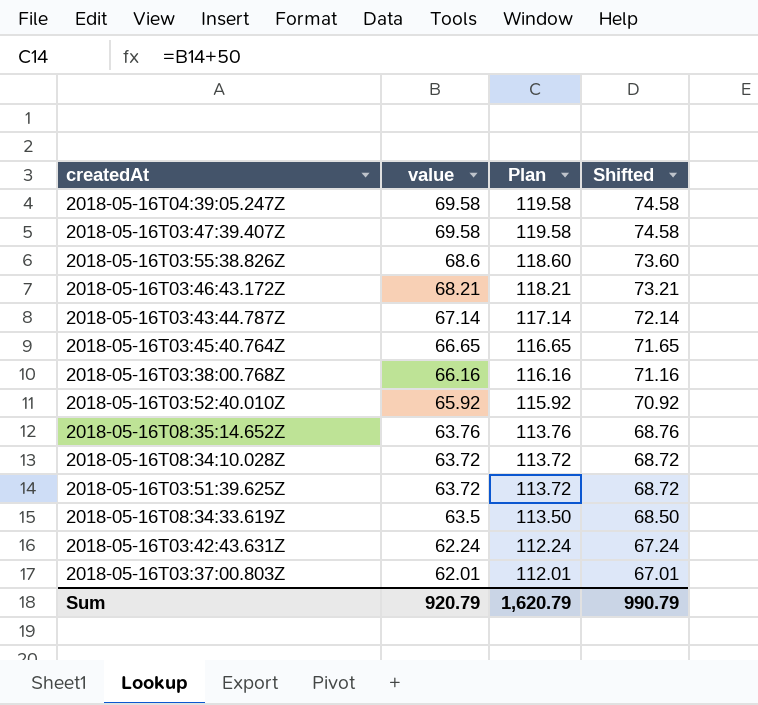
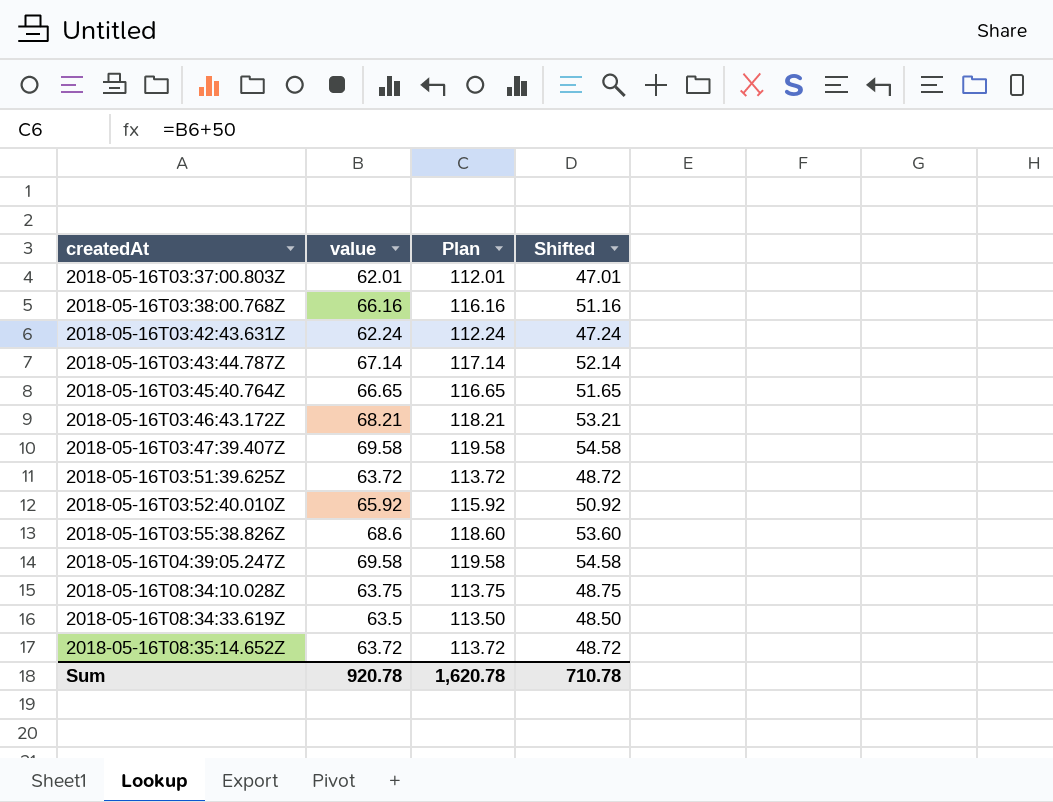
row order: value descending -> createdAt ascending
column Shifted | formula: [value] + 5 -> [value] - 15
2018-05-16T08:34:10.028Z | value: 63.72 -> 63.75
2018-05-16T08:34:10.028Z | Plan: 113.72 -> 113.75
2018-05-16T08:35:14.652Z | value: 63.76 -> 63.72
2018-05-16T08:35:14.652Z | Plan: 113.76 -> 113.72
Sum | value: 920.79 -> 920.78
Sum | Plan: 1,620.79 -> 1,620.78
Sum | Shifted: 990.79 -> 710.78

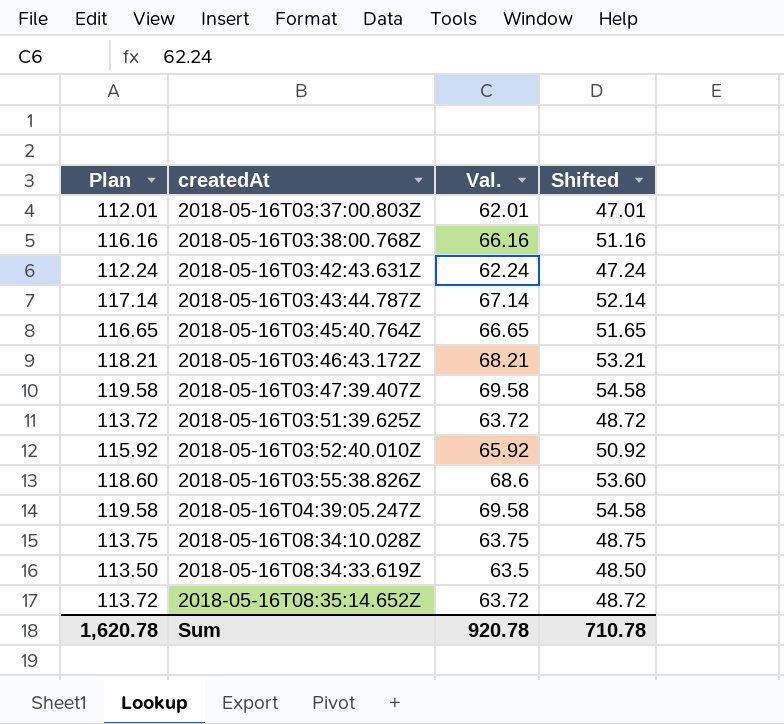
column Plan | position: 3 -> 1
column name: value -> Val.

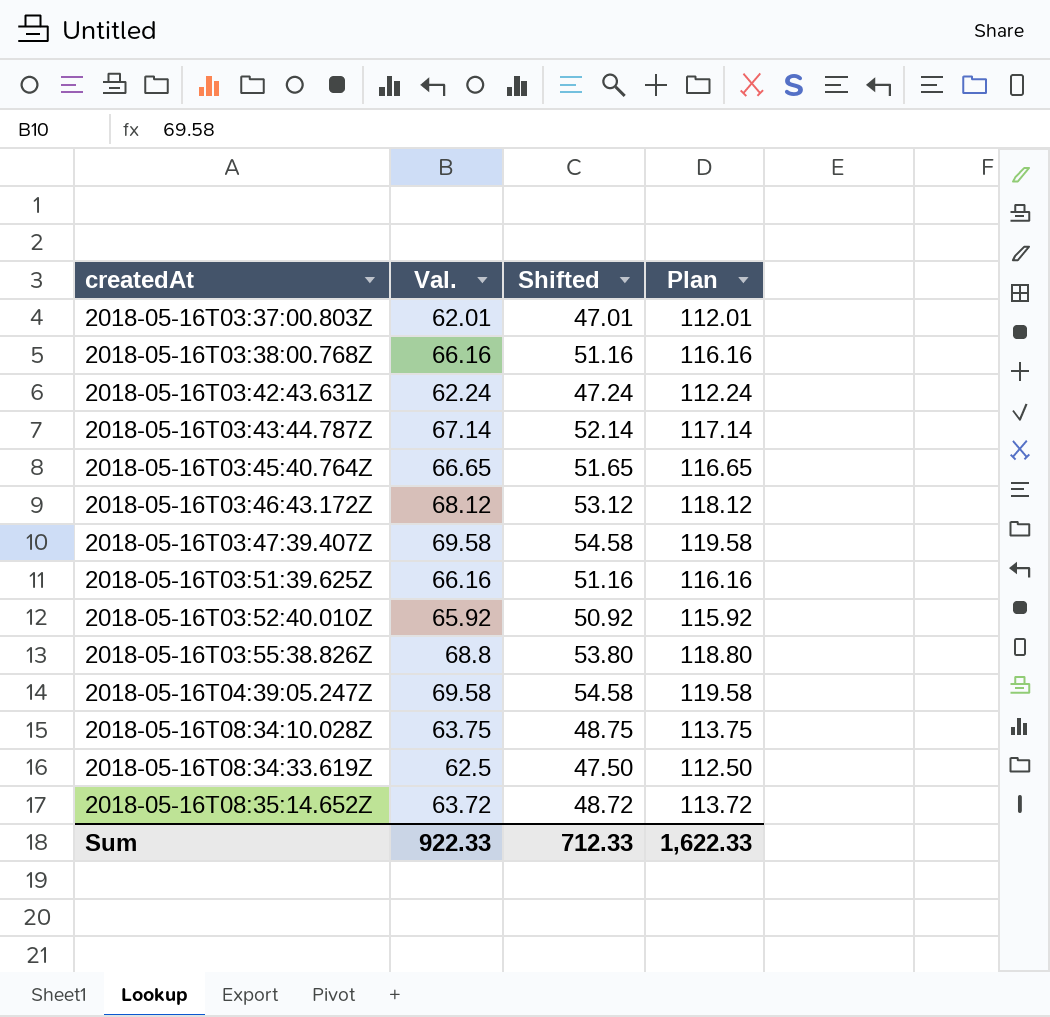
column Plan | position: 1 -> 4
2018-05-16T03:46:43.172Z | Val.: 68.21 -> 68.12
2018-05-16T03:46:43.172Z | Shifted: 53.21 -> 53.12
2018-05-16T03:46:43.172Z | Plan: 118.21 -> 118.12
2018-05-16T03:51:39.625Z | Val.: 63.72 -> 66.16
2018-05-16T03:51:39.625Z | Shifted: 48.72 -> 51.16
2018-05-16T03:51:39.625Z | Plan: 113.72 -> 116.16
2018-05-16T03:55:38.826Z | Val.: 68.6 -> 68.8
2018-05-16T03:55:38.826Z | Shifted: 53.60 -> 53.80
2018-05-16T03:55:38.826Z | Plan: 118.60 -> 118.80
2018-05-16T08:34:33.619Z | Val.: 63.5 -> 62.5
2018-05-16T08:34:33.619Z | Shifted: 48.50 -> 47.50
2018-05-16T08:34:33.619Z | Plan: 113.50 -> 112.50
Sum | Val.: 920.78 -> 922.33
Sum | Shifted: 710.78 -> 712.33
Sum | Plan: 1,620.78 -> 1,622.33

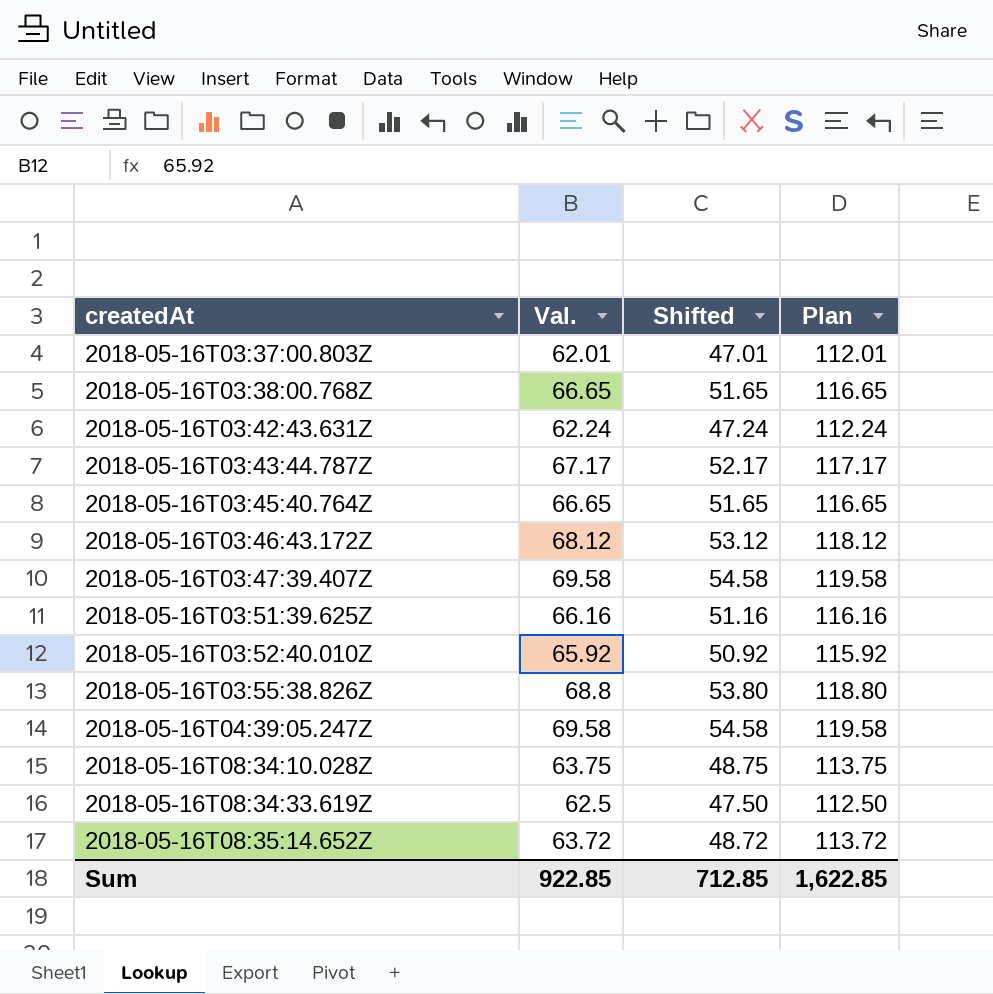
2018-05-16T03:38:00.768Z | Val.: 66.16 -> 66.65
2018-05-16T03:38:00.768Z | Shifted: 51.16 -> 51.65
2018-05-16T03:38:00.768Z | Plan: 116.16 -> 116.65
2018-05-16T03:43:44.787Z | Val.: 67.14 -> 67.17
2018-05-16T03:43:44.787Z | Shifted: 52.14 -> 52.17
2018-05-16T03:43:44.787Z | Plan: 117.14 -> 117.17
Sum | Val.: 922.33 -> 922.85
Sum | Shifted: 712.33 -> 712.85
Sum | Plan: 1,622.33 -> 1,622.85

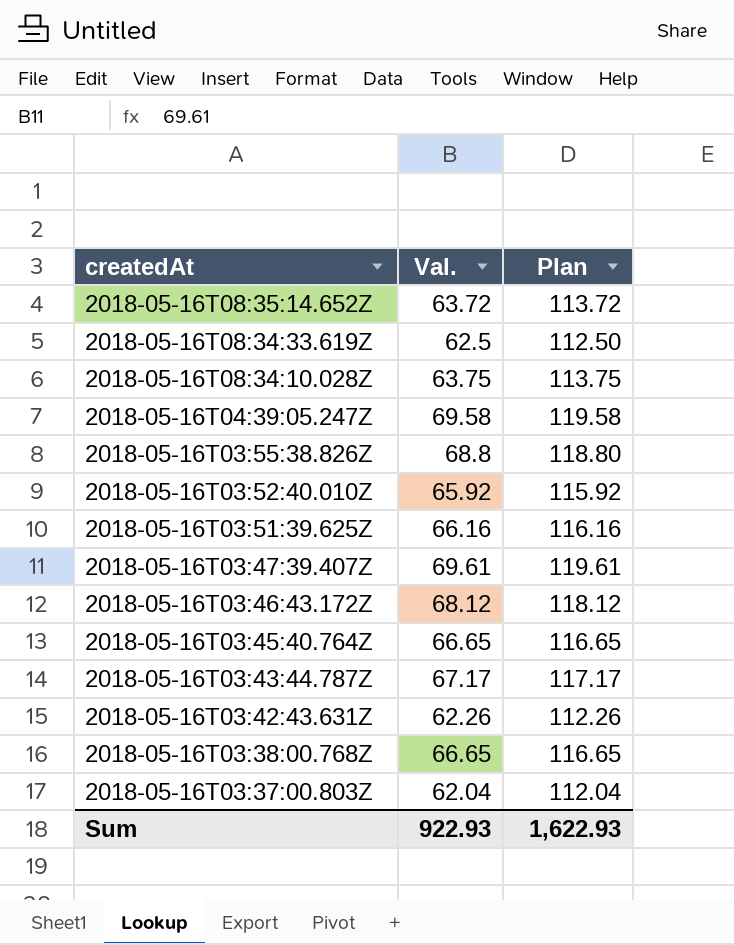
row order: createdAt ascending -> createdAt descending
column Shifted | formula: [Val.] - 15 -> none
2018-05-16T03:47:39.407Z | Val.: 69.58 -> 69.61
2018-05-16T03:47:39.407Z | Plan: 119.58 -> 119.61
2018-05-16T03:42:43.631Z | Val.: 62.24 -> 62.26
2018-05-16T03:42:43.631Z | Plan: 112.24 -> 112.26
2018-05-16T03:37:00.803Z | Val.: 62.01 -> 62.04
2018-05-16T03:37:00.803Z | Plan: 112.01 -> 112.04
Sum | Val.: 922.85 -> 922.93
Sum | Plan: 1,622.85 -> 1,622.93

